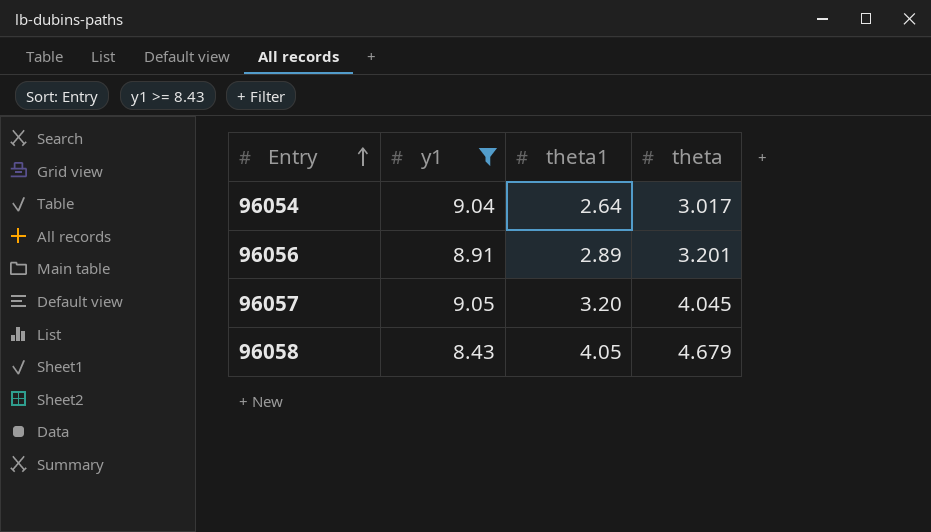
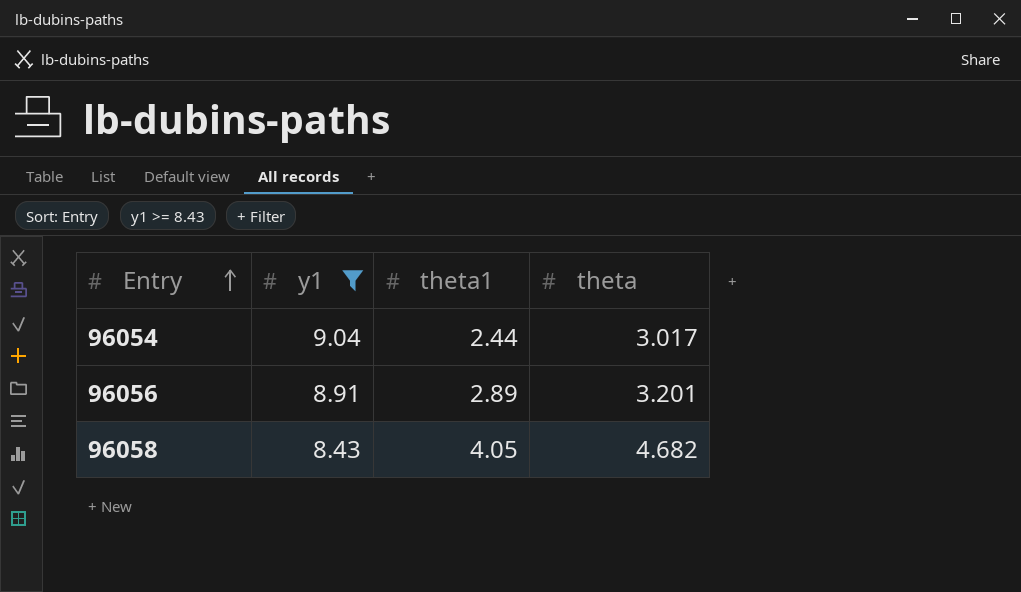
row 96057: 9.05 | 3.20 | 4.045 -> none
96054 | theta1: 2.64 -> 2.44
96058 | theta: 4.679 -> 4.682

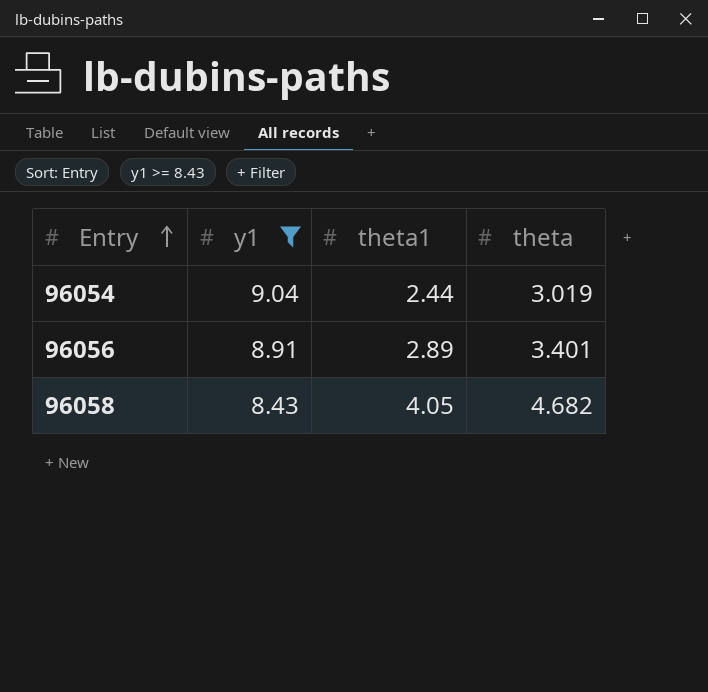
96054 | theta: 3.017 -> 3.019
96056 | theta: 3.201 -> 3.401

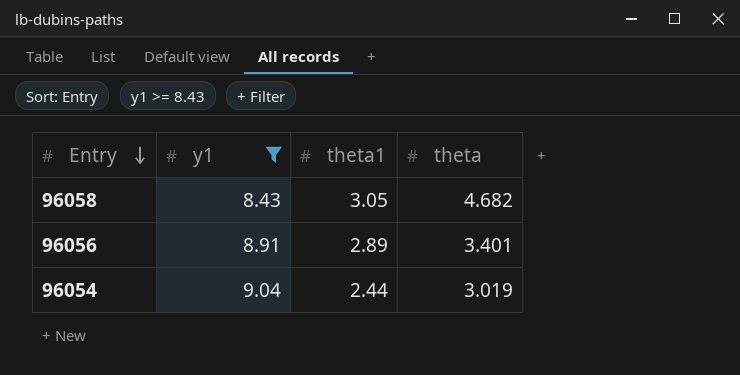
row order: Entry ascending -> Entry descending
96058 | theta1: 4.05 -> 3.05

